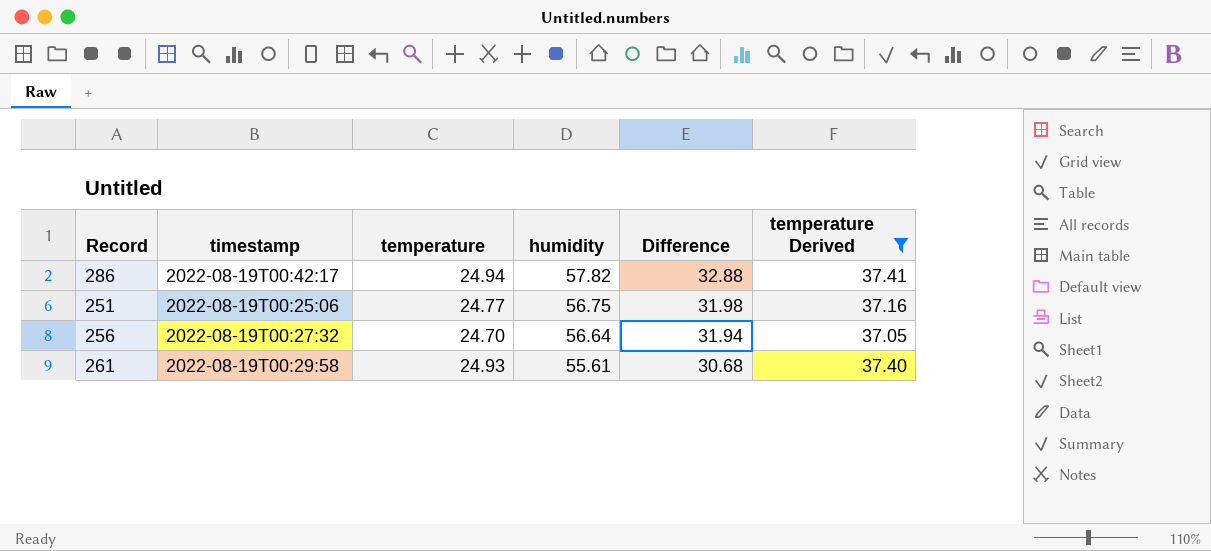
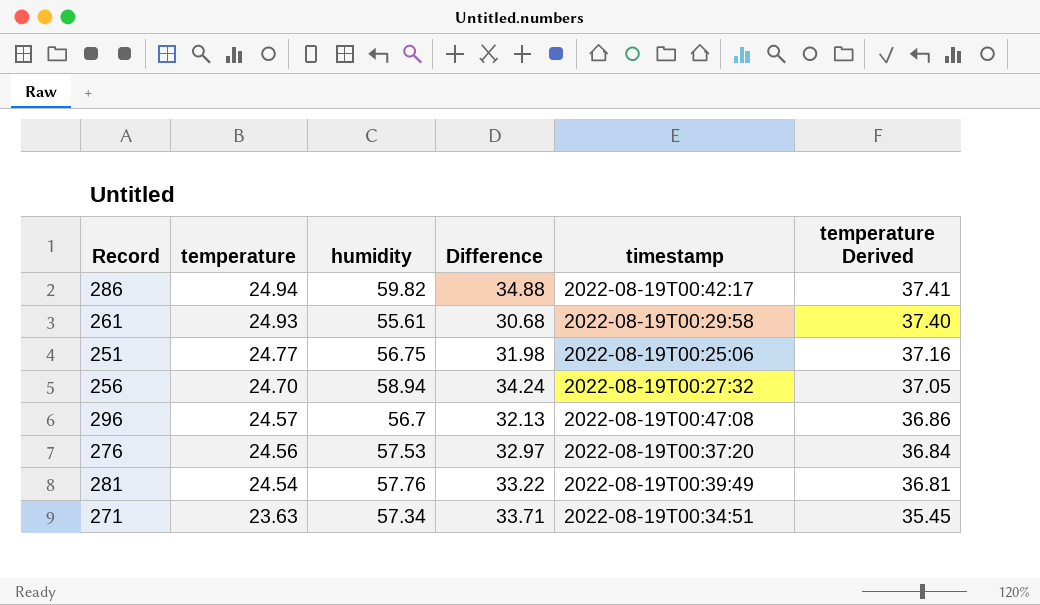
filter: temperature Derived >= 37.05 -> none
row order: humidity descending -> temperature descending
column timestamp | position: 2 -> 5
286 | humidity: 57.82 -> 59.82
286 | Difference: 32.88 -> 34.88
256 | humidity: 56.64 -> 58.94
256 | Difference: 31.94 -> 34.24

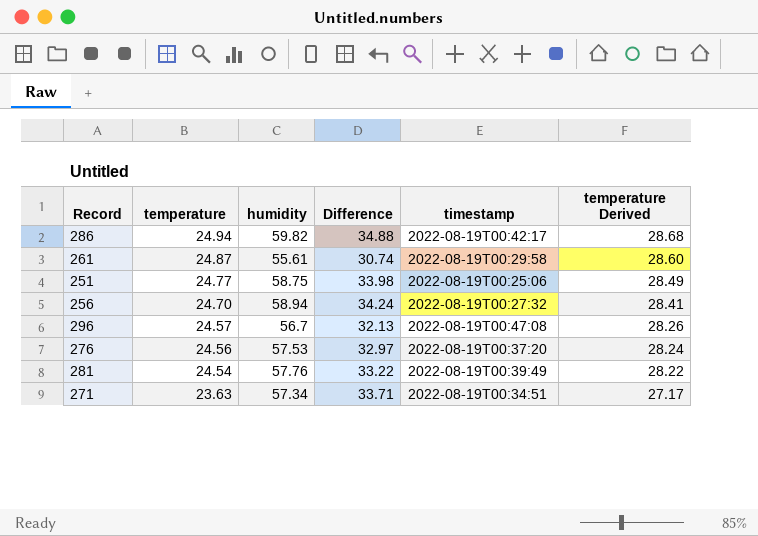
column temperature Derived | formula: [temperature] * 1.5 -> [temperature] * 1.15
261 | temperature: 24.93 -> 24.87
261 | Difference: 30.68 -> 30.74
251 | humidity: 56.75 -> 58.75
251 | Difference: 31.98 -> 33.98

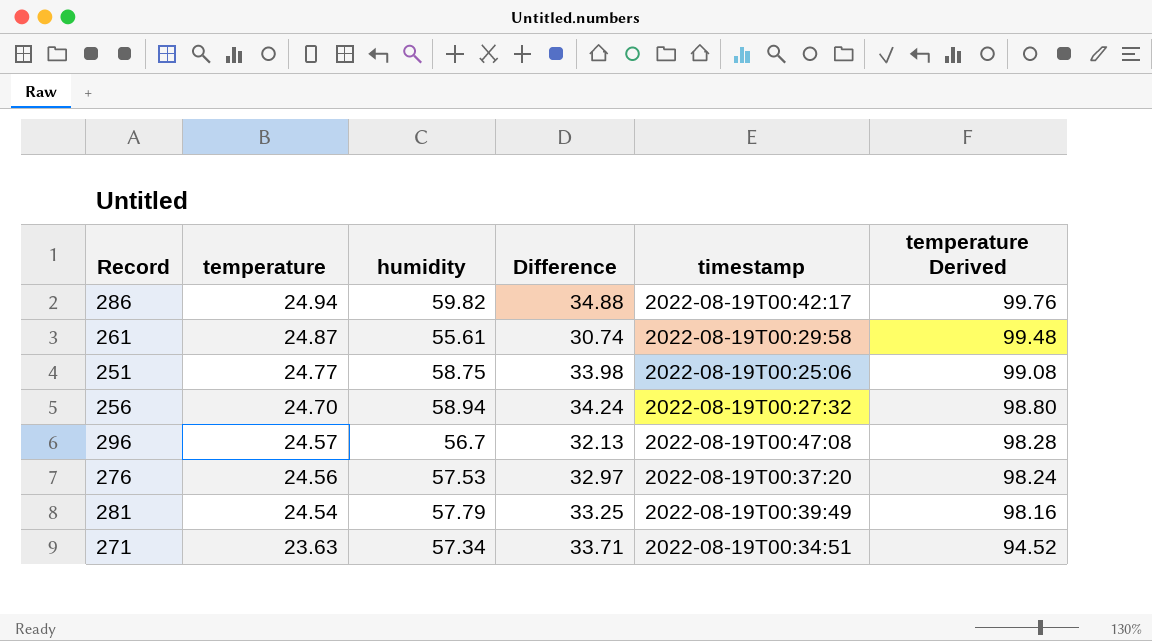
column temperature Derived | formula: [temperature] * 1.15 -> [temperature] * 4
281 | humidity: 57.76 -> 57.79
281 | Difference: 33.22 -> 33.25

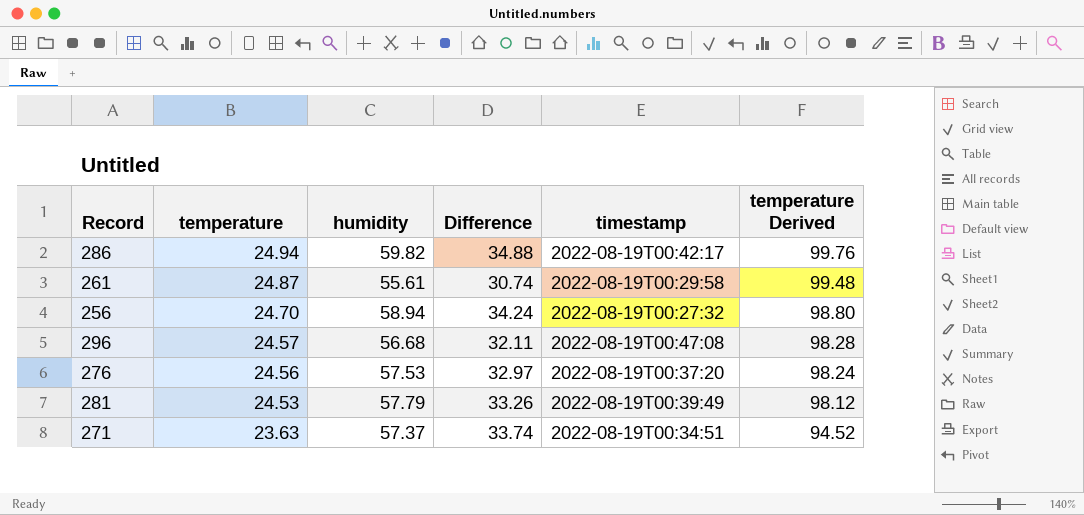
row 251: 24.77 | 58.75 | 33.98 | 2022-08-19T00:25:06 | 99.08 -> none
296 | humidity: 56.7 -> 56.68
296 | Difference: 32.13 -> 32.11
281 | temperature: 24.54 -> 24.53
281 | Difference: 33.25 -> 33.26
281 | temperature Derived: 98.16 -> 98.12
271 | humidity: 57.34 -> 57.37
271 | Difference: 33.71 -> 33.74

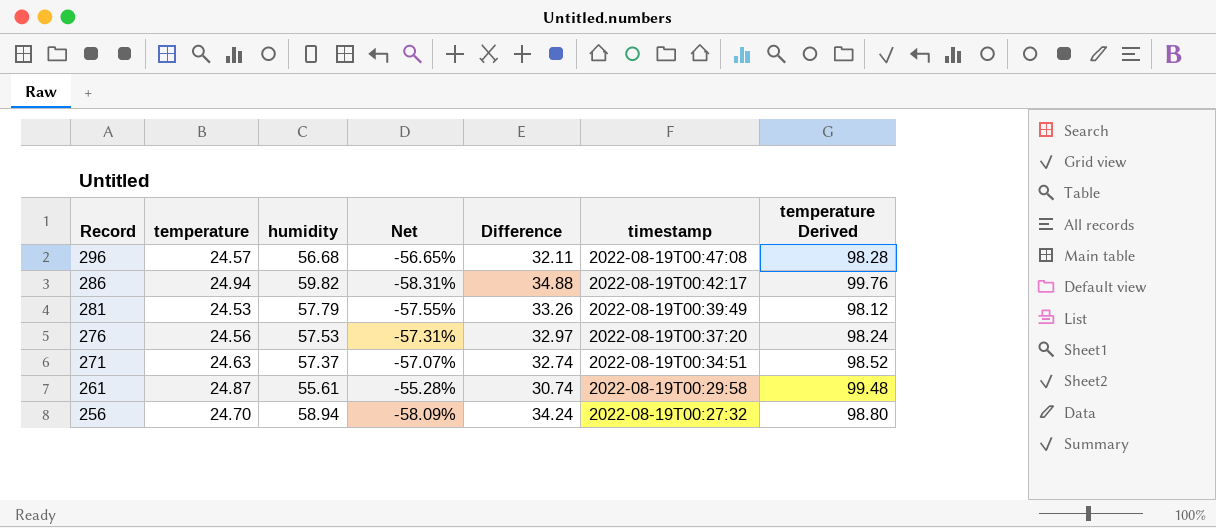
row order: temperature descending -> Record descending
column Net | formula: none -> ([temperature] - [humidity]) / [humidity]
271 | temperature: 23.63 -> 24.63
271 | Difference: 33.74 -> 32.74
271 | temperature Derived: 94.52 -> 98.52

